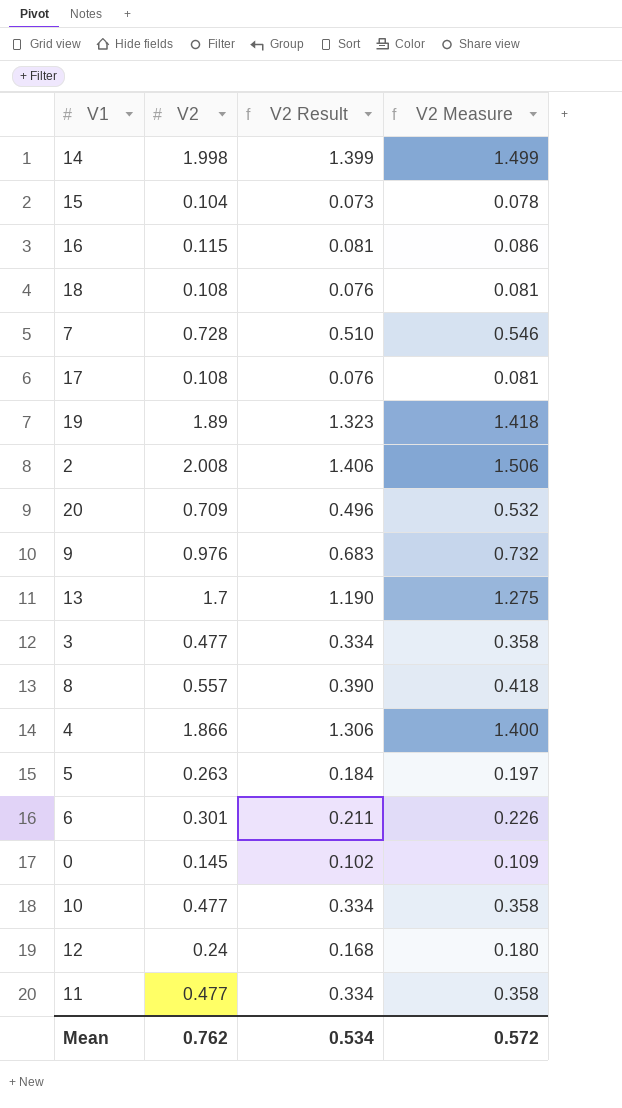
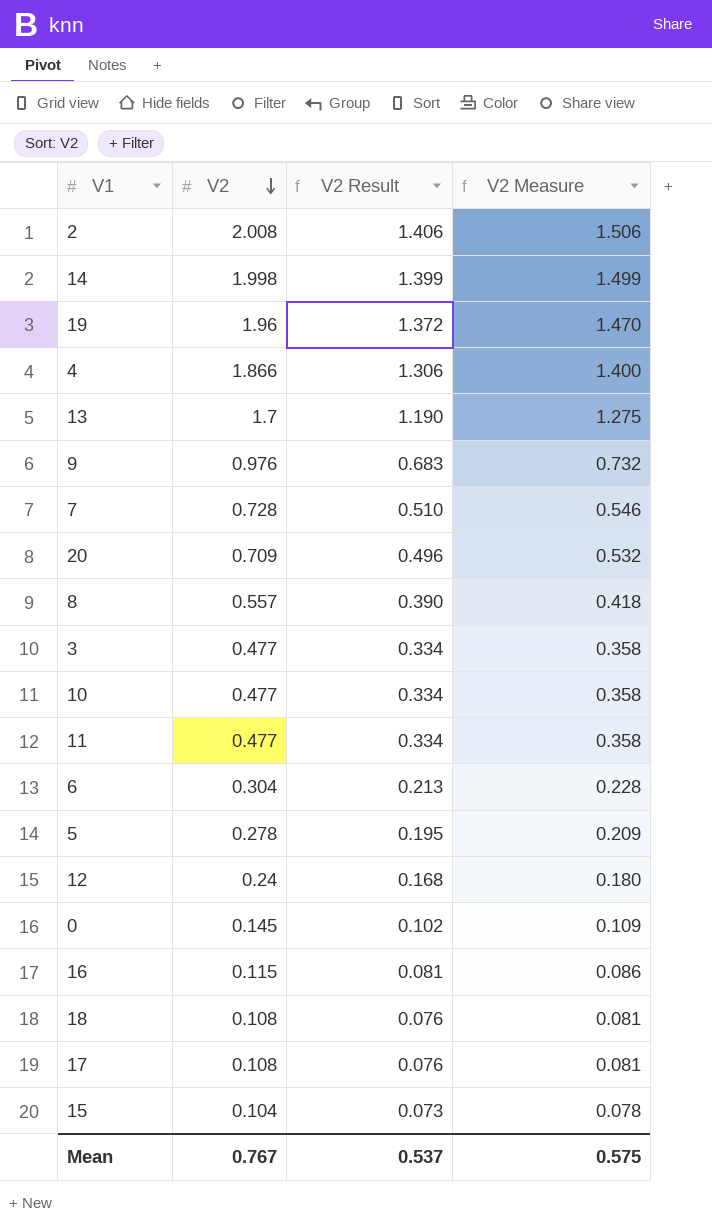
row order: none -> V2 descending
19 | V2: 1.89 -> 1.96
19 | V2 Result: 1.323 -> 1.372
19 | V2 Measure: 1.418 -> 1.470
6 | V2: 0.301 -> 0.304
6 | V2 Result: 0.211 -> 0.213
6 | V2 Measure: 0.226 -> 0.228
5 | V2: 0.263 -> 0.278
5 | V2 Result: 0.184 -> 0.195
5 | V2 Measure: 0.197 -> 0.209
Mean | V2: 0.762 -> 0.767
Mean | V2 Result: 0.534 -> 0.537
Mean | V2 Measure: 0.572 -> 0.575

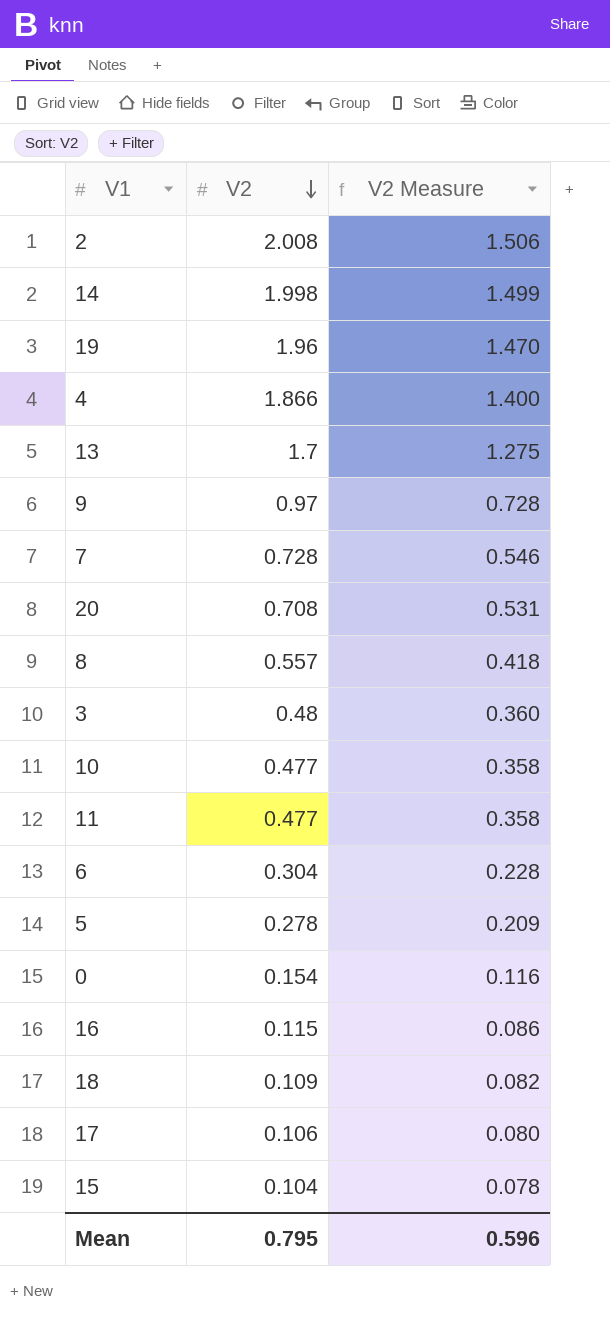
column V2 Result | formula: [V2] * 0.7 -> none
row 12: 0.24 | 0.168 | 0.180 -> none
9 | V2: 0.976 -> 0.97
9 | V2 Measure: 0.732 -> 0.728
20 | V2: 0.709 -> 0.708
20 | V2 Measure: 0.532 -> 0.531
3 | V2: 0.477 -> 0.48
3 | V2 Measure: 0.358 -> 0.360
0 | V2: 0.145 -> 0.154
0 | V2 Measure: 0.109 -> 0.116
18 | V2: 0.108 -> 0.109
18 | V2 Measure: 0.081 -> 0.082
17 | V2: 0.108 -> 0.106
17 | V2 Measure: 0.081 -> 0.080
Mean | V2: 0.767 -> 0.795
Mean | V2 Measure: 0.575 -> 0.596

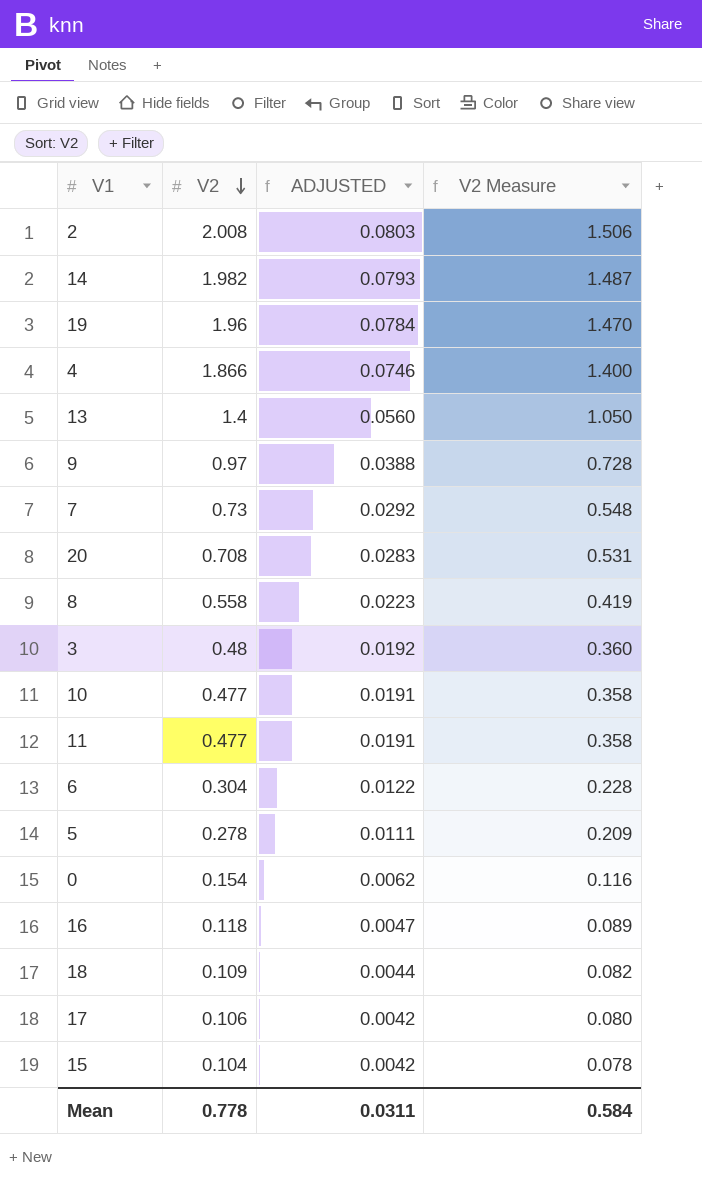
column ADJUSTED | formula: none -> [V2] * 0.04
14 | V2: 1.998 -> 1.982
14 | V2 Measure: 1.499 -> 1.487
13 | V2: 1.7 -> 1.4
13 | V2 Measure: 1.275 -> 1.050
7 | V2: 0.728 -> 0.73
7 | V2 Measure: 0.546 -> 0.548
8 | V2: 0.557 -> 0.558
8 | V2 Measure: 0.418 -> 0.419
16 | V2: 0.115 -> 0.118
16 | V2 Measure: 0.086 -> 0.089
Mean | V2: 0.795 -> 0.778
Mean | V2 Measure: 0.596 -> 0.584

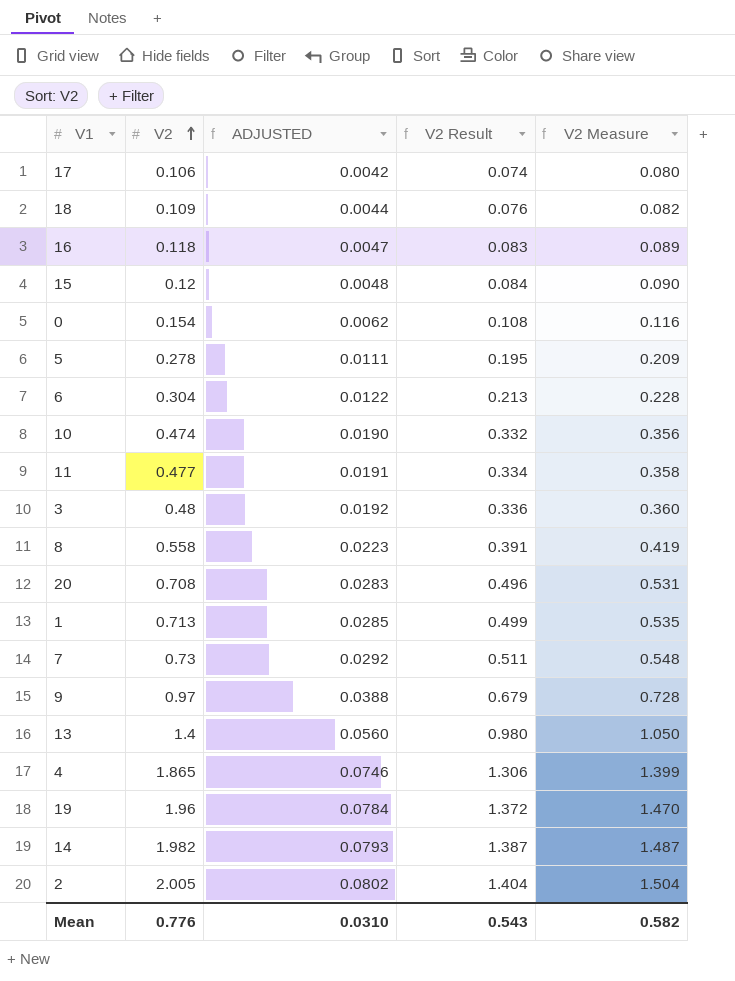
row order: V2 descending -> V2 ascending
column V2 Result | formula: none -> [V2] * 0.7
15 | V2: 0.104 -> 0.12
15 | ADJUSTED: 0.0042 -> 0.0048
15 | V2 Measure: 0.078 -> 0.090
10 | V2: 0.477 -> 0.474
10 | ADJUSTED: 0.0191 -> 0.0190
10 | V2 Measure: 0.358 -> 0.356
row 1: none -> 0.713 | 0.0285 | 0.499 | 0.535
4 | V2: 1.866 -> 1.865
4 | V2 Measure: 1.400 -> 1.399
2 | V2: 2.008 -> 2.005
2 | ADJUSTED: 0.0803 -> 0.0802
2 | V2 Measure: 1.506 -> 1.504
Mean | V2: 0.778 -> 0.776
Mean | ADJUSTED: 0.0311 -> 0.0310
Mean | V2 Measure: 0.584 -> 0.582

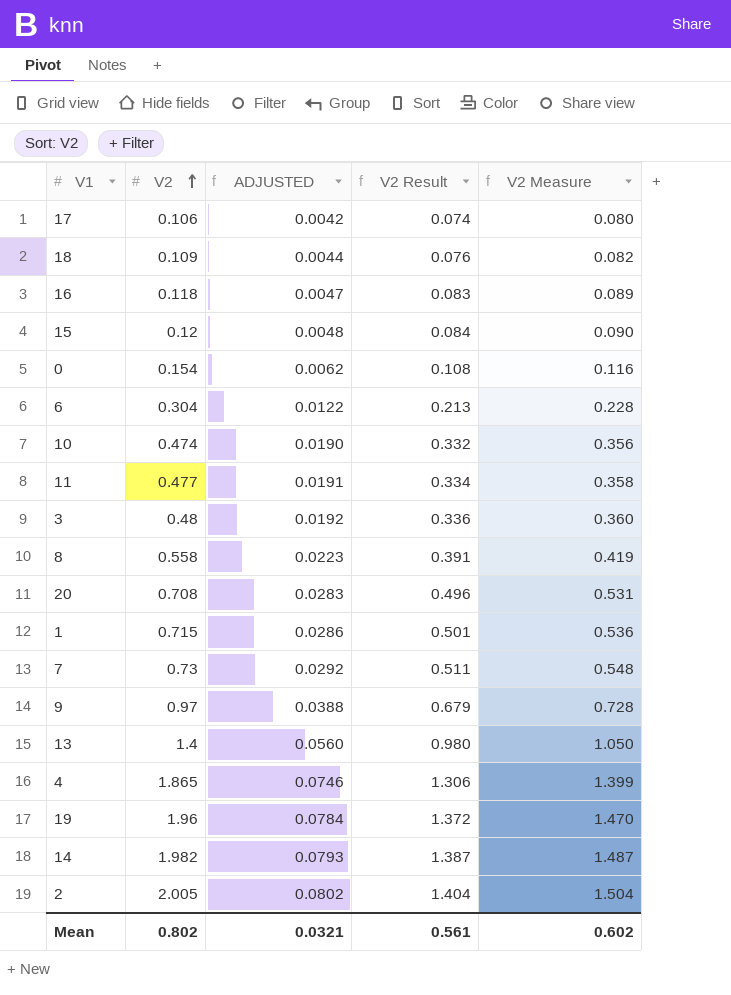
row 5: 0.278 | 0.0111 | 0.195 | 0.209 -> none
1 | V2: 0.713 -> 0.715
1 | ADJUSTED: 0.0285 -> 0.0286
1 | V2 Result: 0.499 -> 0.501
1 | V2 Measure: 0.535 -> 0.536
Mean | V2: 0.776 -> 0.802
Mean | ADJUSTED: 0.0310 -> 0.0321
Mean | V2 Result: 0.543 -> 0.561
Mean | V2 Measure: 0.582 -> 0.602

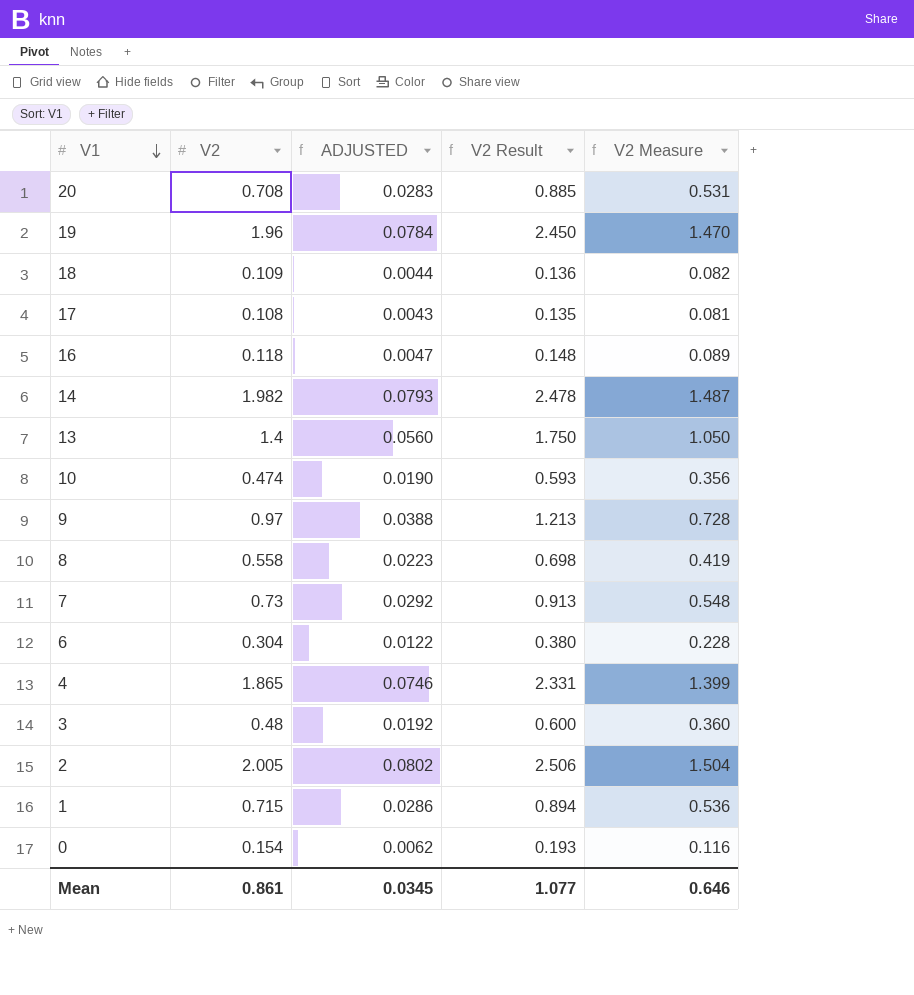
row order: V2 ascending -> V1 descending
column V2 Result | formula: [V2] * 0.7 -> [V2] * 1.25
row 15: 0.12 | 0.0048 | 0.084 | 0.090 -> none
row 11: 0.477 | 0.0191 | 0.334 | 0.358 -> none
17 | V2: 0.106 -> 0.108
17 | ADJUSTED: 0.0042 -> 0.0043
17 | V2 Measure: 0.080 -> 0.081
Mean | V2: 0.802 -> 0.861
Mean | ADJUSTED: 0.0321 -> 0.0345
Mean | V2 Result: 0.561 -> 1.077
Mean | V2 Measure: 0.602 -> 0.646

